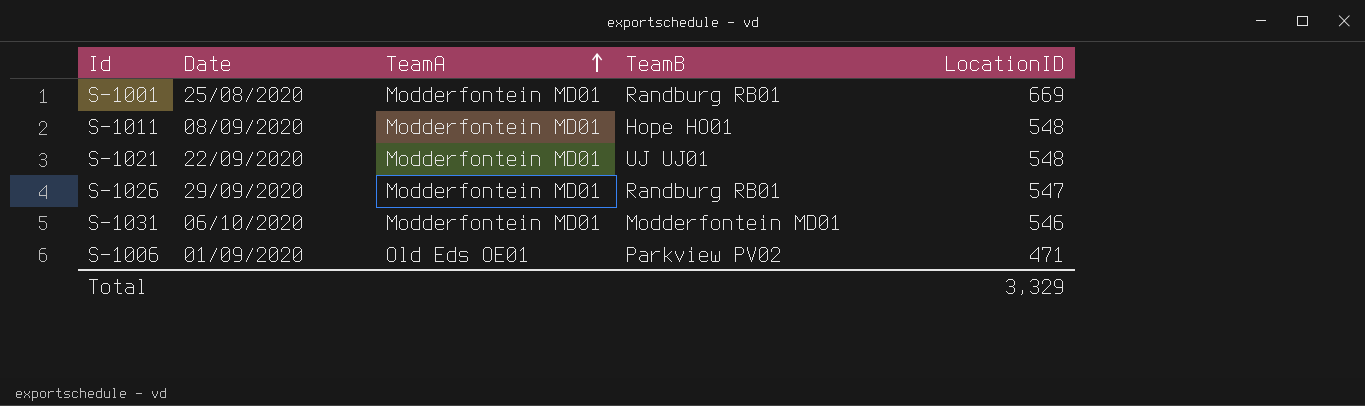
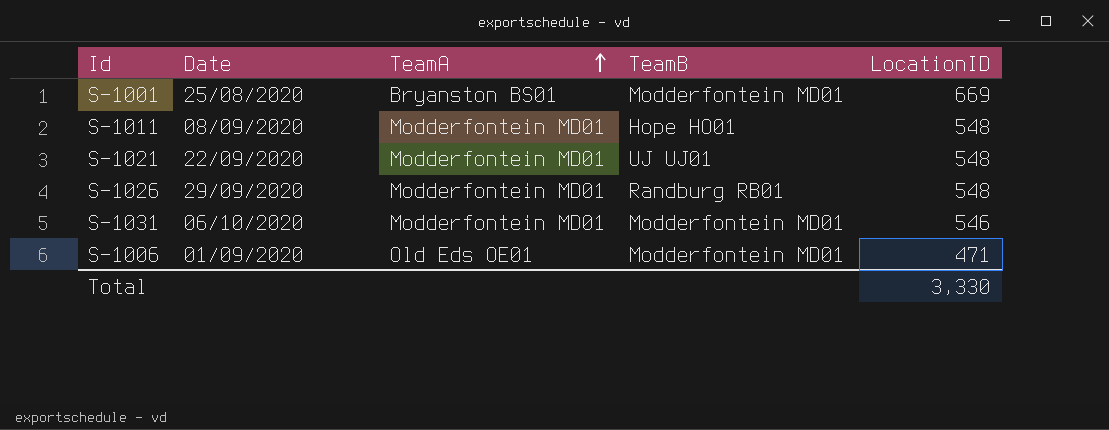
S-1001 | TeamA: Modderfontein MD01 -> Bryanston BS01
S-1001 | TeamB: Randburg RB01 -> Modderfontein MD01
S-1026 | LocationID: 547 -> 548
S-1006 | TeamB: Parkview PV02 -> Modderfontein MD01
Total | LocationID: 3,329 -> 3,330

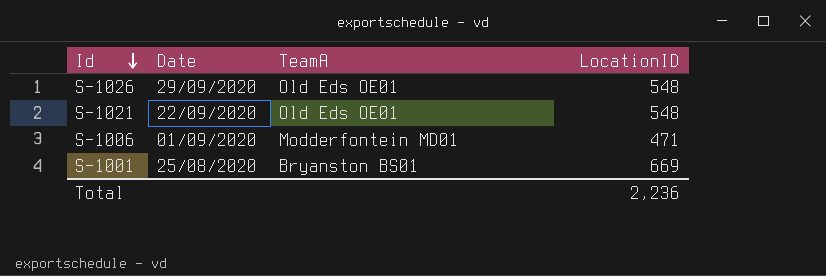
row order: TeamA ascending -> Id descending
column TeamB | position: 4 -> none
row S-1011: 08/09/2020 | Modderfontein MD01 | Hope HO01 | 548 -> none
row S-1031: 06/10/2020 | Modderfontein MD01 | Modderfontein MD01 | 546 -> none
S-1026 | TeamA: Modderfontein MD01 -> Old Eds OE01
S-1021 | TeamA: Modderfontein MD01 -> Old Eds OE01
S-1006 | TeamA: Old Eds OE01 -> Modderfontein MD01
Total | LocationID: 3,330 -> 2,236

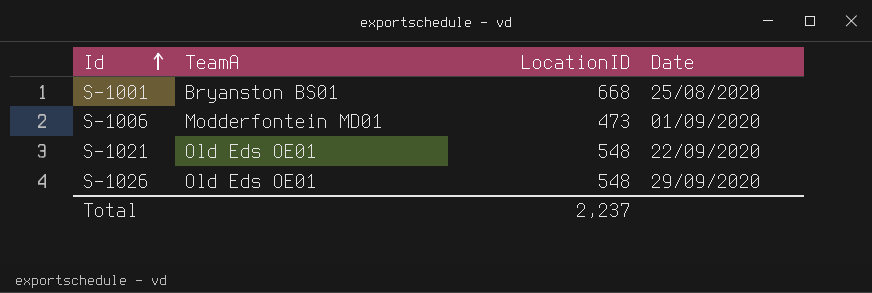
row order: Id descending -> Id ascending
column Date | position: 2 -> 4
S-1001 | LocationID: 669 -> 668
S-1006 | LocationID: 471 -> 473
Total | LocationID: 2,236 -> 2,237

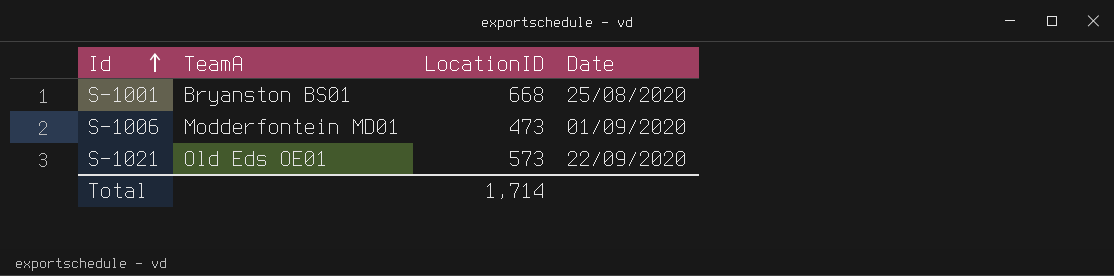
row S-1026: Old Eds OE01 | 548 | 29/09/2020 -> none
S-1021 | LocationID: 548 -> 573
Total | LocationID: 2,237 -> 1,714

